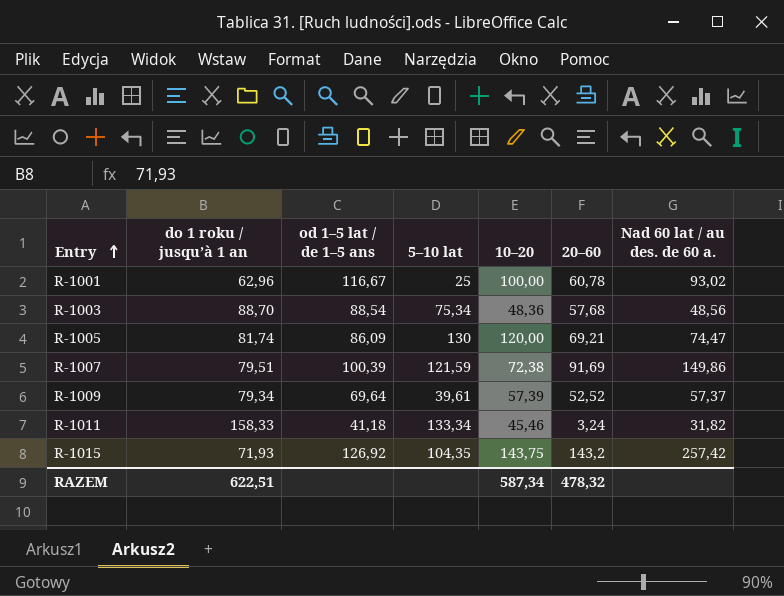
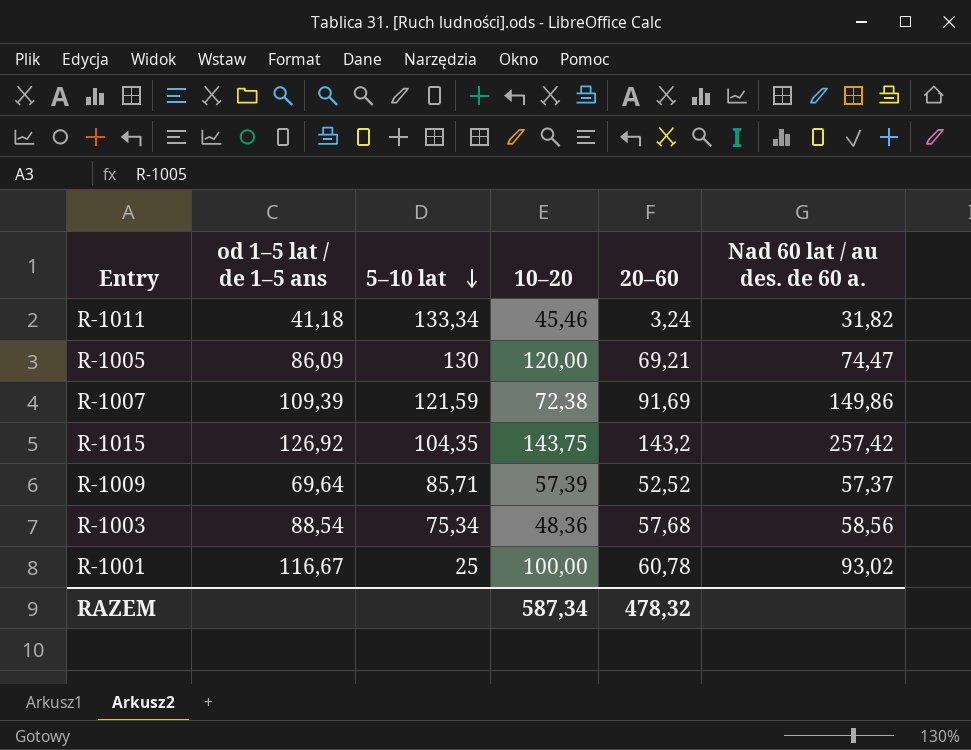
row order: Entry ascending -> 5–10 lat descending
column do 1 roku / jusqu’à 1 an | position: 2 -> none
R-1007 | od 1–5 lat / de 1–5 ans: 100,39 -> 109,39
R-1009 | 5–10 lat: 39,61 -> 85,71
R-1003 | Nad 60 lat / au des. de 60 a.: 48,56 -> 58,56

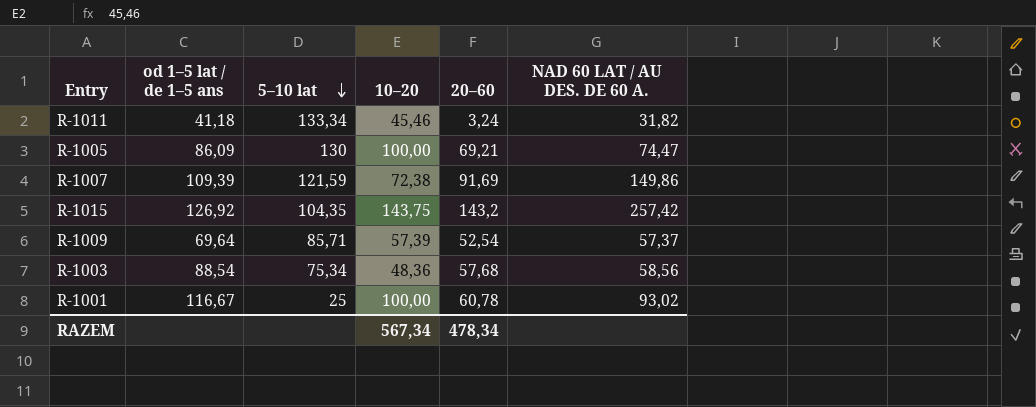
column name: Nad 60 lat / au des. de 60 a. -> NAD 60 LAT / AU DES. DE 60 A.
R-1005 | 10–20: 120,00 -> 100,00
R-1009 | 20–60: 52,52 -> 52,54
RAZEM | 10–20: 587,34 -> 567,34
RAZEM | 20–60: 478,32 -> 478,34

